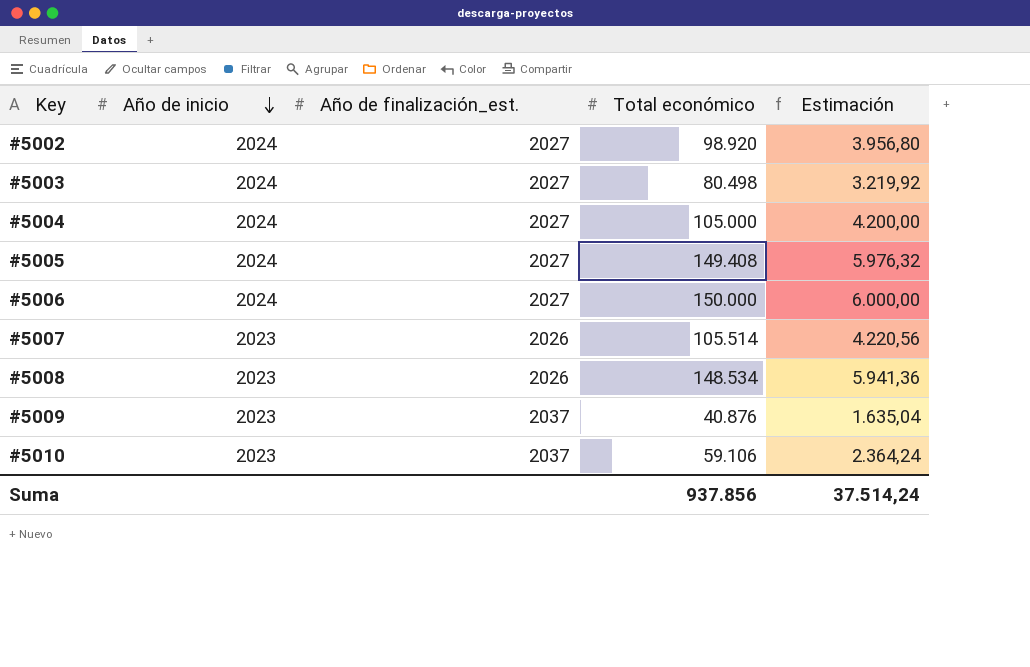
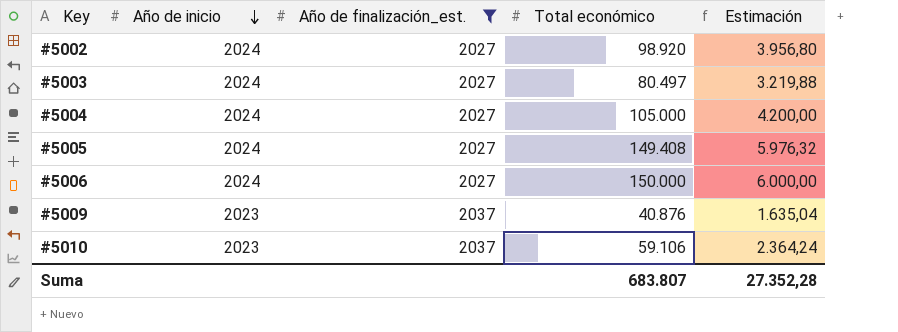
filter: none -> Año de finalización_est. != 2026
#5003 | Total económico: 80.498 -> 80.497
#5003 | Estimación: 3.219,92 -> 3.219,88
Suma | Total económico: 937.856 -> 683.807
Suma | Estimación: 37.514,24 -> 27.352,28

